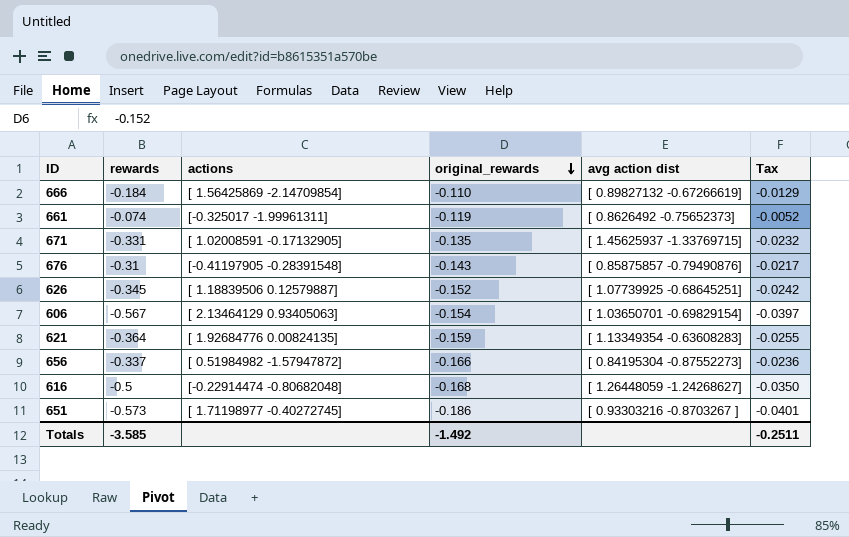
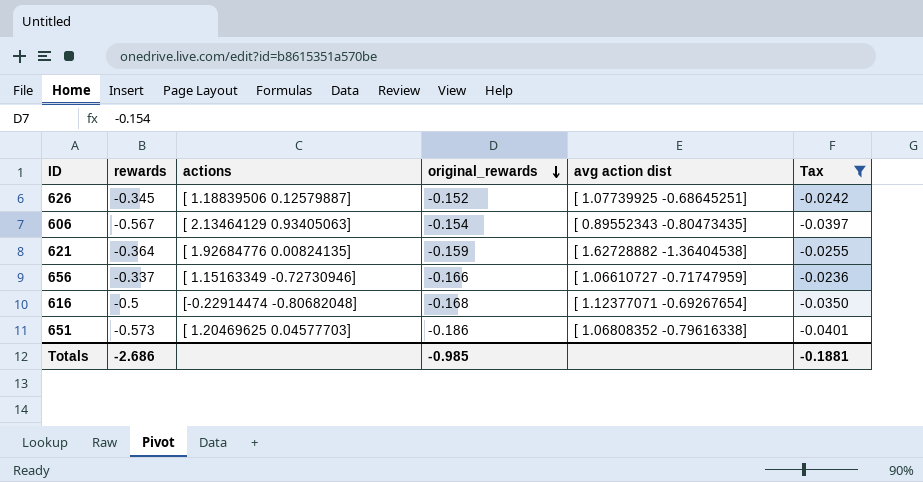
filter: none -> Tax <= -0.0236
606 | avg action dist: [ 1.03650701 -0.69829154] -> [ 0.89552343 -0.80473435]
621 | avg action dist: [ 1.13349354 -0.63608283] -> [ 1.62728882 -1.36404538]
656 | actions: [ 0.51984982 -1.57947872] -> [ 1.15163349 -0.72730946]
656 | avg action dist: [ 0.84195304 -0.87552273] -> [ 1.06610727 -0.71747959]
616 | avg action dist: [ 1.26448059 -1.24268627] -> [ 1.12377071 -0.69267654]
651 | actions: [ 1.71198977 -0.40272745] -> [ 1.20469625 0.04577703]
651 | avg action dist: [ 0.93303216 -0.8703267 ] -> [ 1.06808352 -0.79616338]
Totals | rewards: -3.585 -> -2.686
Totals | original_rewards: -1.492 -> -0.985
Totals | Tax: -0.2511 -> -0.1881

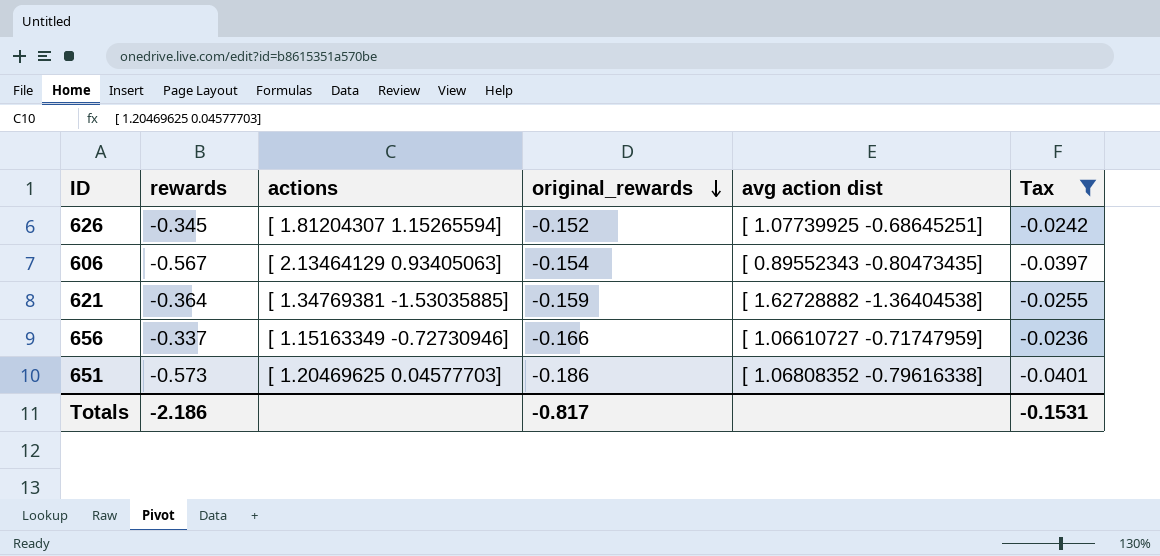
row 616: -0.5 | [-0.22914474 -0.80682048] | -0.168 | [ 1.12377071 -0.69267654] | -0.0350 -> none
626 | actions: [ 1.18839506 0.12579887] -> [ 1.81204307 1.15265594]
621 | actions: [ 1.92684776 0.00824135] -> [ 1.34769381 -1.53035885]
Totals | rewards: -2.686 -> -2.186
Totals | original_rewards: -0.985 -> -0.817
Totals | Tax: -0.1881 -> -0.1531

